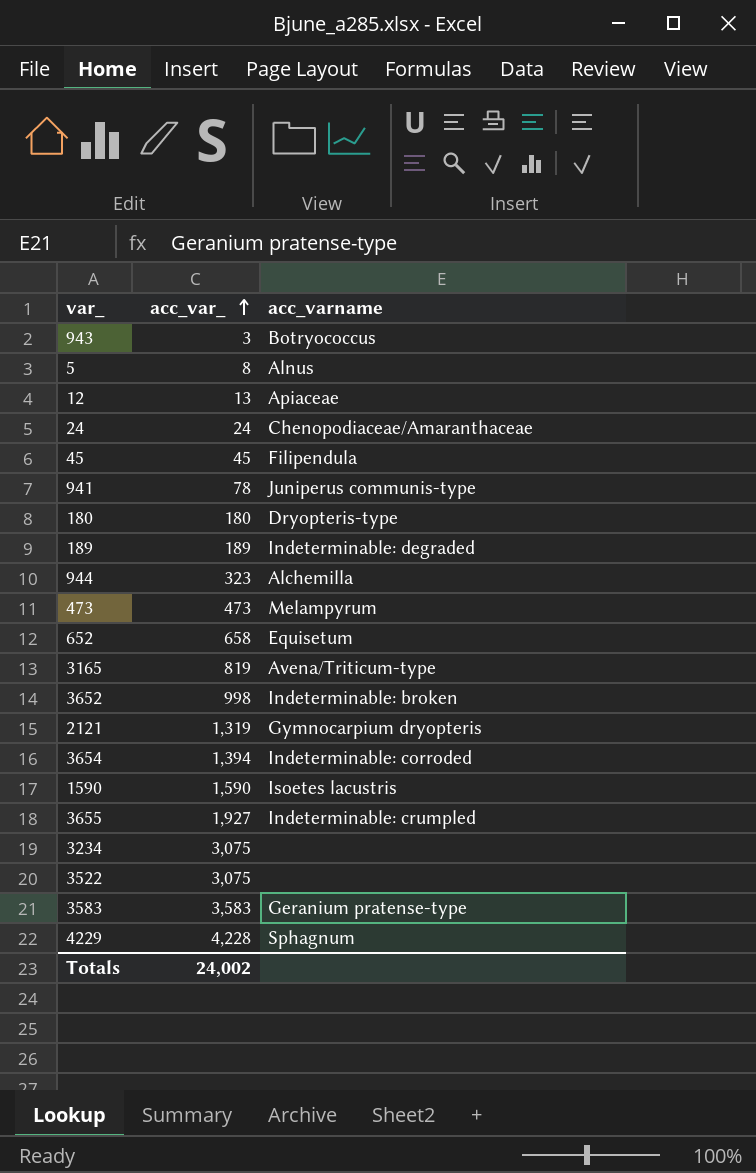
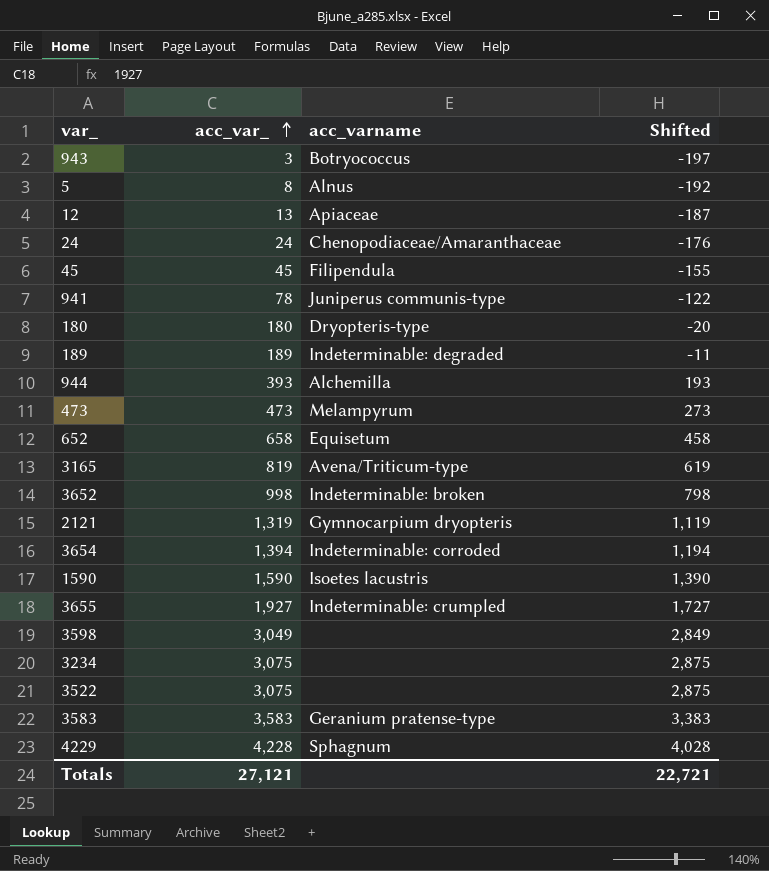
column Shifted | formula: none -> [acc_var_] - 200
944 | acc_var_: 323 -> 393
row 3598: none -> 3,049 | none | 2,849
Totals | acc_var_: 24,002 -> 27,121

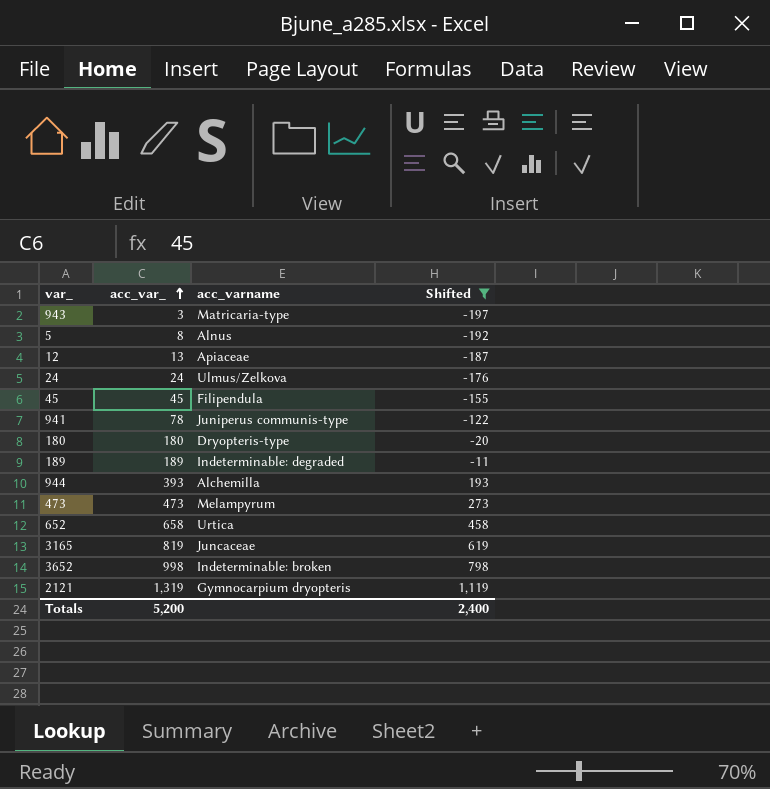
filter: none -> Shifted <= 1,119
943 | acc_varname: Botryococcus -> Matricaria-type
24 | acc_varname: Chenopodiaceae/Amaranthaceae -> Ulmus/Zelkova
652 | acc_varname: Equisetum -> Urtica
3165 | acc_varname: Avena/Triticum-type -> Juncaceae
Totals | acc_var_: 27,121 -> 5,200
Totals | Shifted: 22,721 -> 2,400

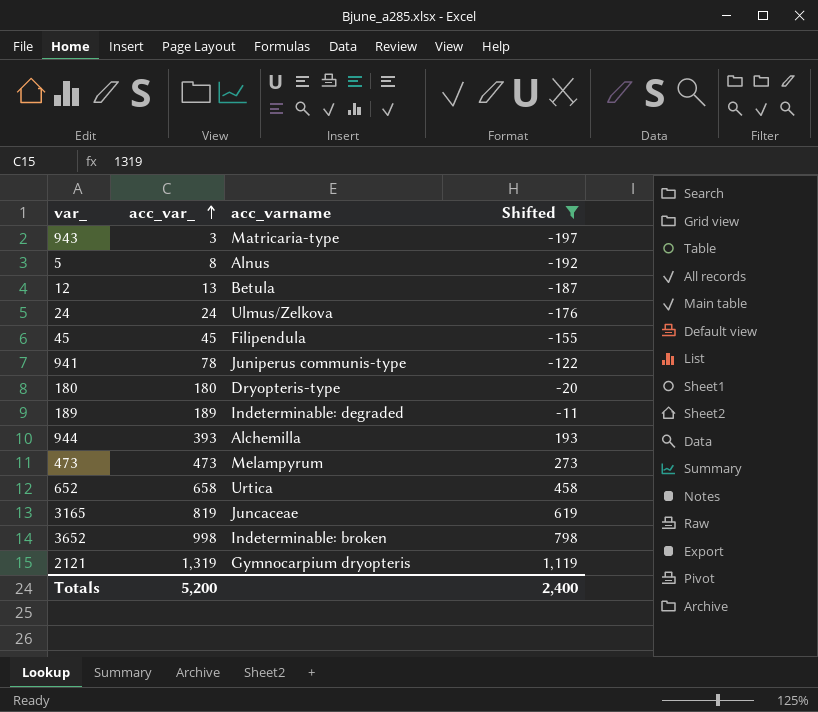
12 | acc_varname: Apiaceae -> Betula

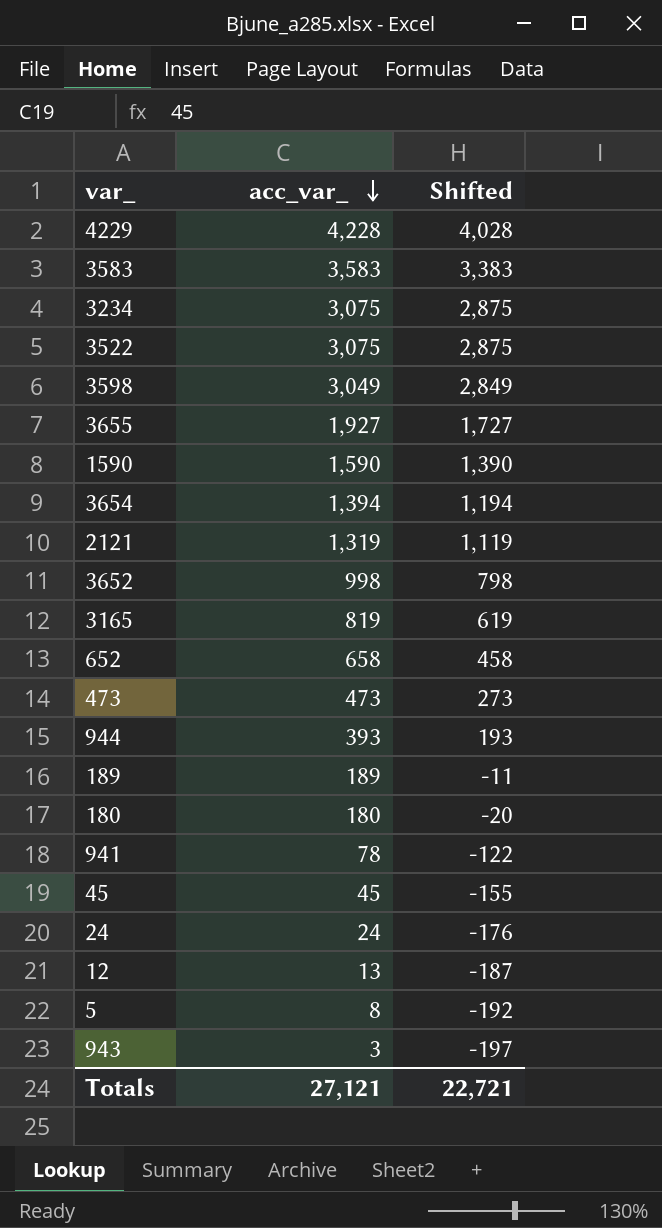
filter: Shifted <= 1,119 -> none
row order: acc_var_ ascending -> acc_var_ descending
column acc_varname | position: 3 -> none
Totals | acc_var_: 5,200 -> 27,121
Totals | Shifted: 2,400 -> 22,721

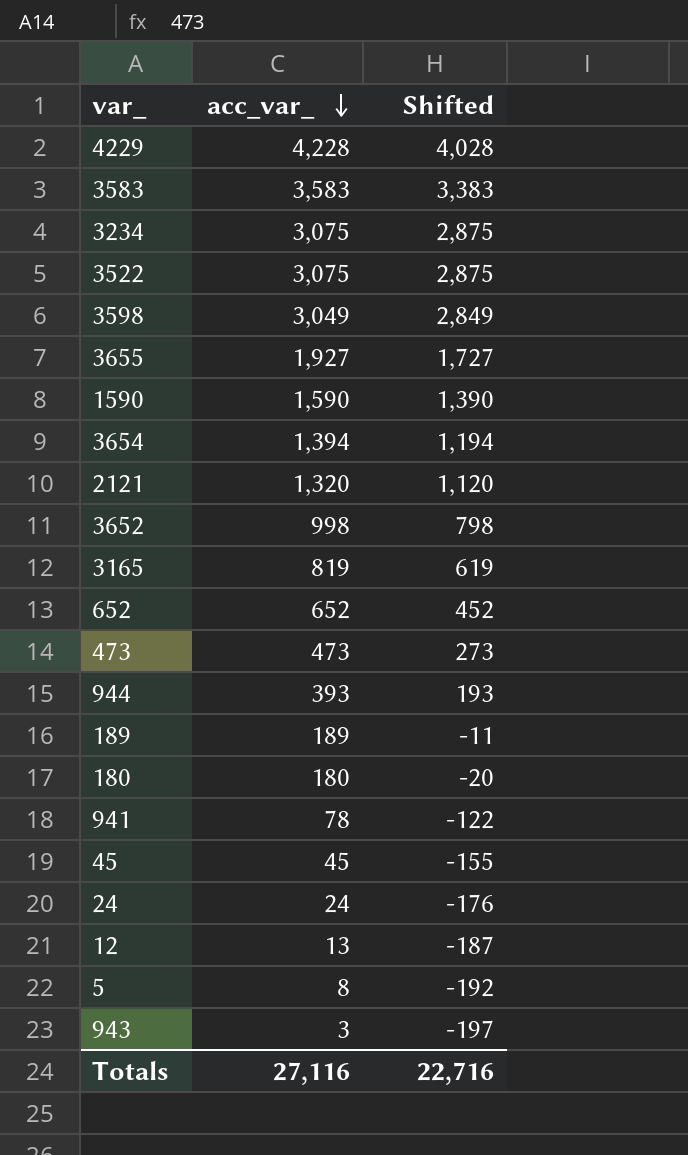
2121 | acc_var_: 1,319 -> 1,320
2121 | Shifted: 1,119 -> 1,120
652 | acc_var_: 658 -> 652
652 | Shifted: 458 -> 452
Totals | acc_var_: 27,121 -> 27,116
Totals | Shifted: 22,721 -> 22,716

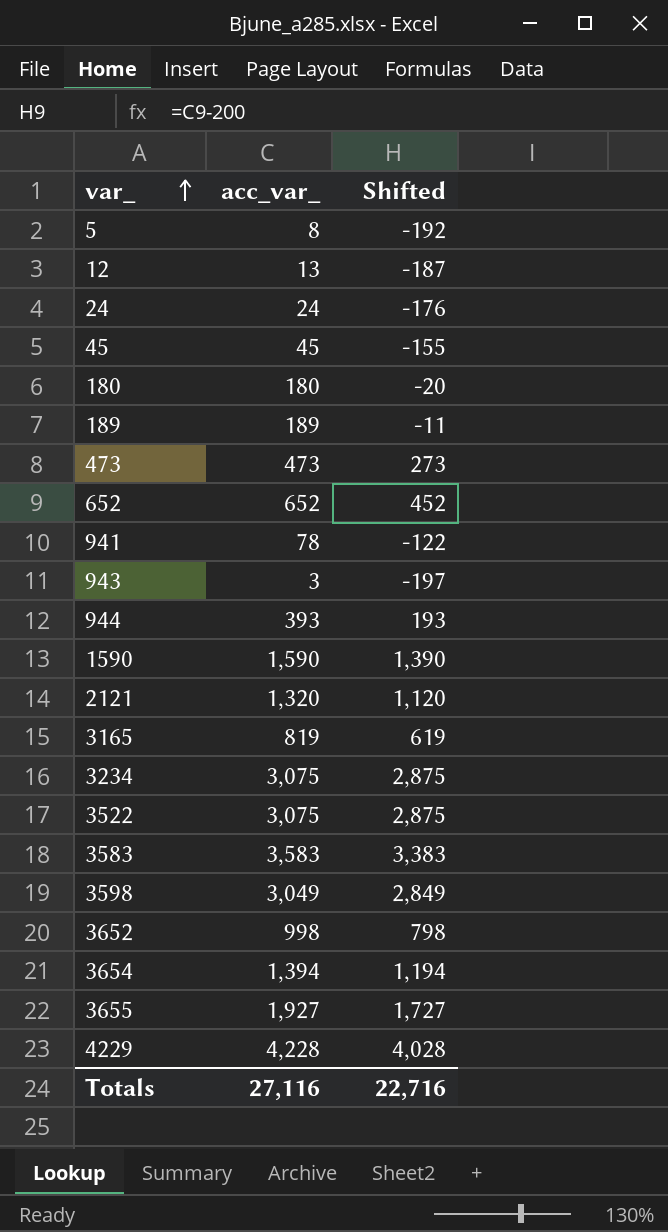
row order: acc_var_ descending -> var_ ascending

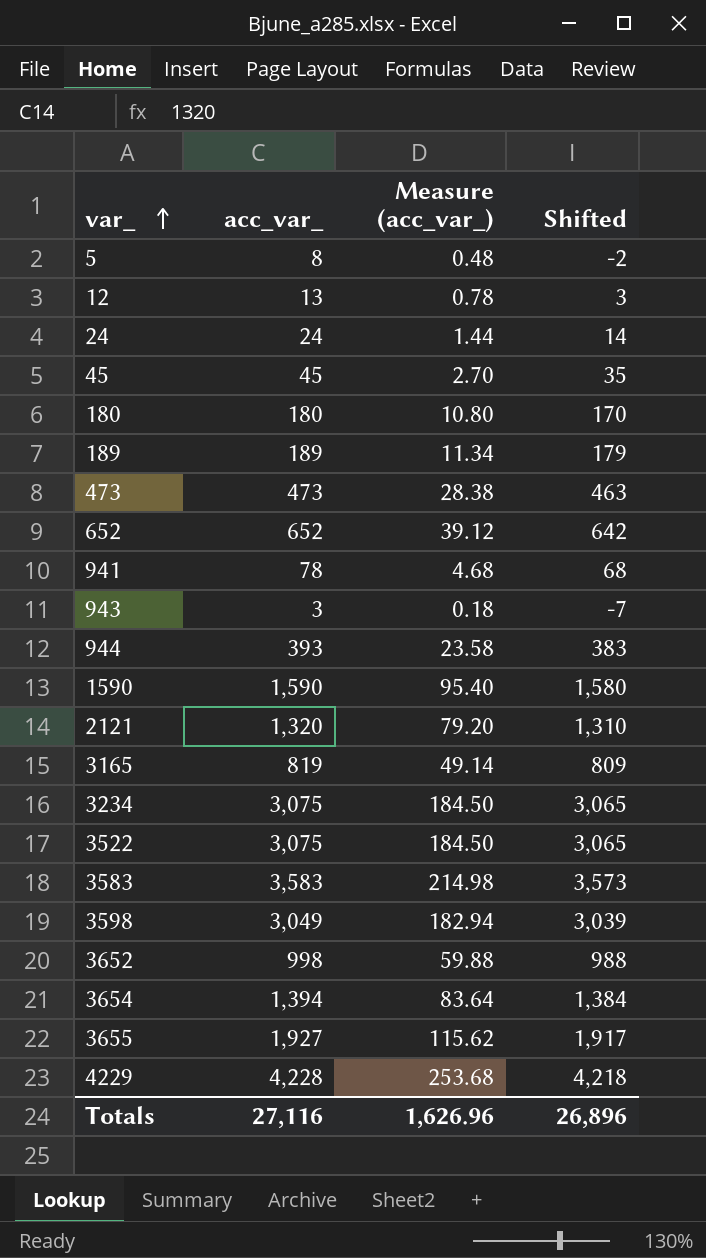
column Measure (acc_var_) | formula: none -> [acc_var_] * 0.06
column Shifted | formula: [acc_var_] - 200 -> [acc_var_] - 10
Totals | Shifted: 22,716 -> 26,896

